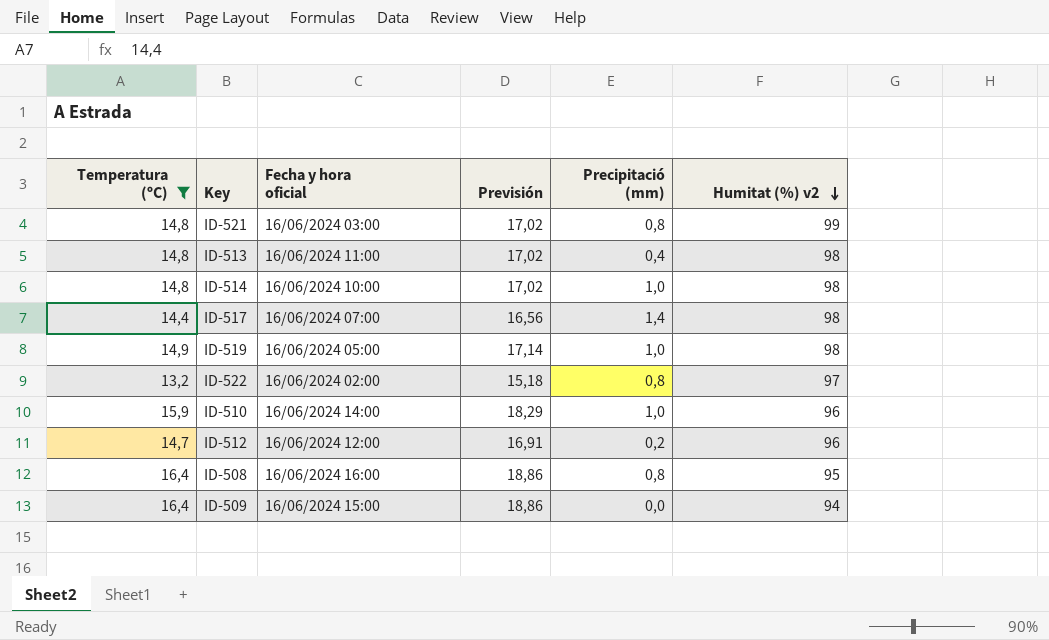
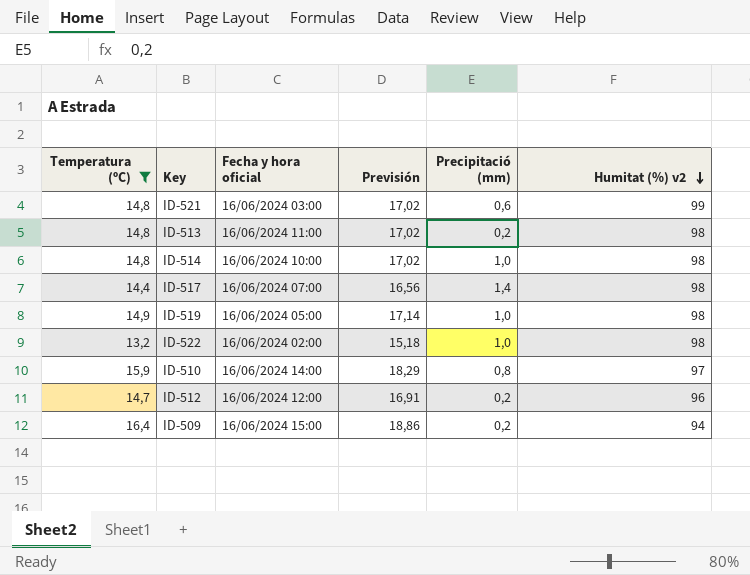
row ID-508: 16,4 | 16/06/2024 16:00 | 18,86 | 0,8 | 95 -> none
ID-521 | Precipitació (mm): 0,8 -> 0,6
ID-513 | Precipitació (mm): 0,4 -> 0,2
ID-522 | Precipitació (mm): 0,8 -> 1,0
ID-522 | Humitat (%) v2: 97 -> 98
ID-510 | Precipitació (mm): 1,0 -> 0,8
ID-510 | Humitat (%) v2: 96 -> 97
ID-509 | Precipitació (mm): 0,0 -> 0,2

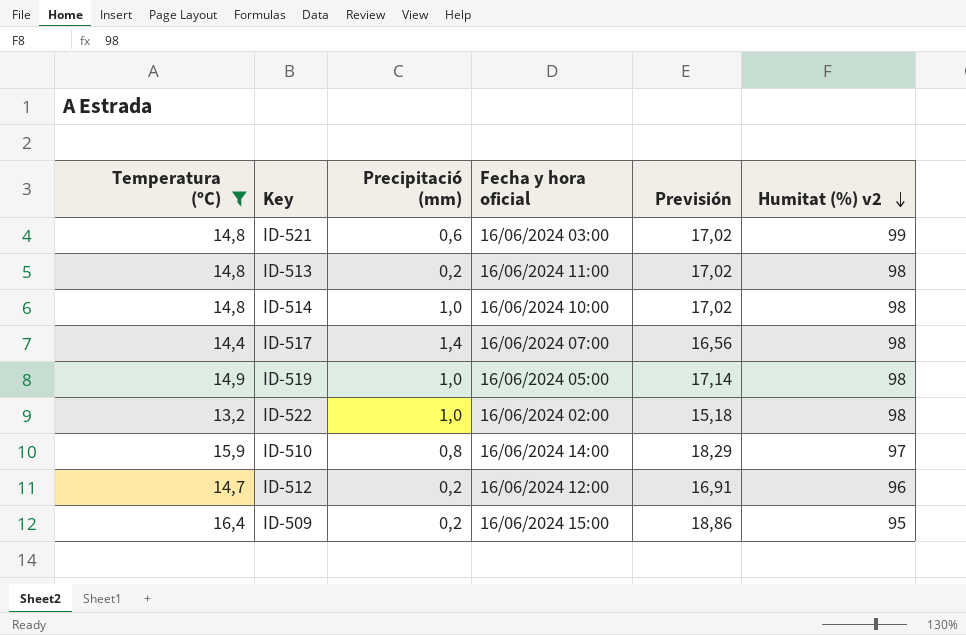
column Precipitació (mm) | position: 5 -> 3
ID-509 | Humitat (%) v2: 94 -> 95

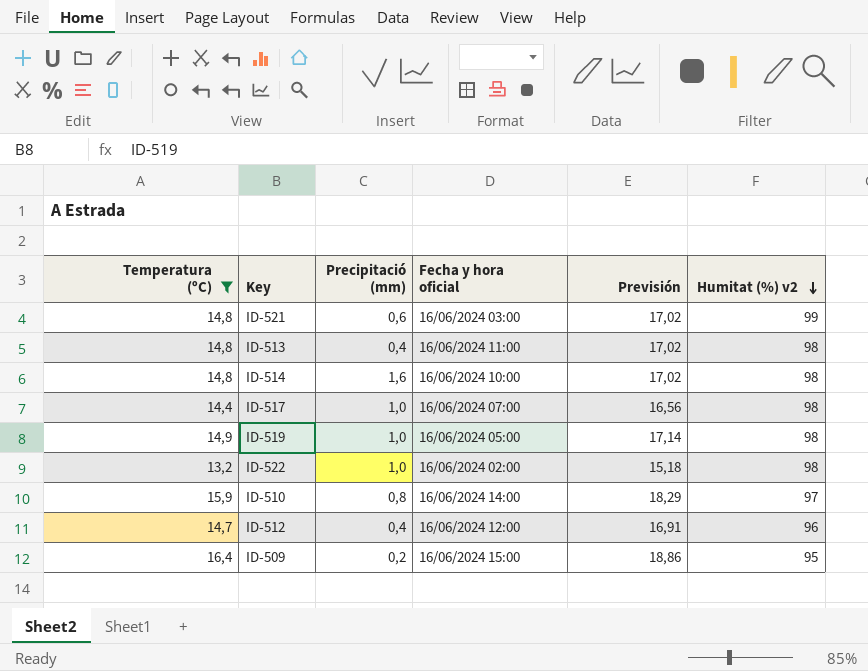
ID-513 | Precipitació (mm): 0,2 -> 0,4
ID-514 | Precipitació (mm): 1,0 -> 1,6
ID-517 | Precipitació (mm): 1,4 -> 1,0
ID-512 | Precipitació (mm): 0,2 -> 0,4

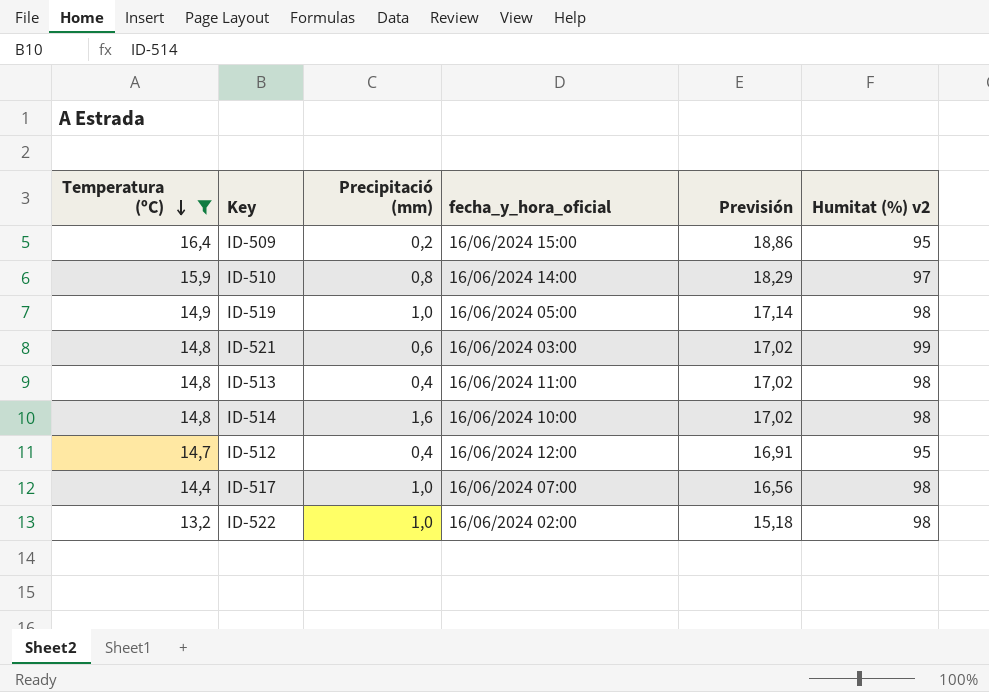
row order: Humitat (%) v2 descending -> Temperatura (ºC) descending
column name: Fecha y hora oficial -> fecha_y_hora_oficial
ID-512 | Humitat (%) v2: 96 -> 95

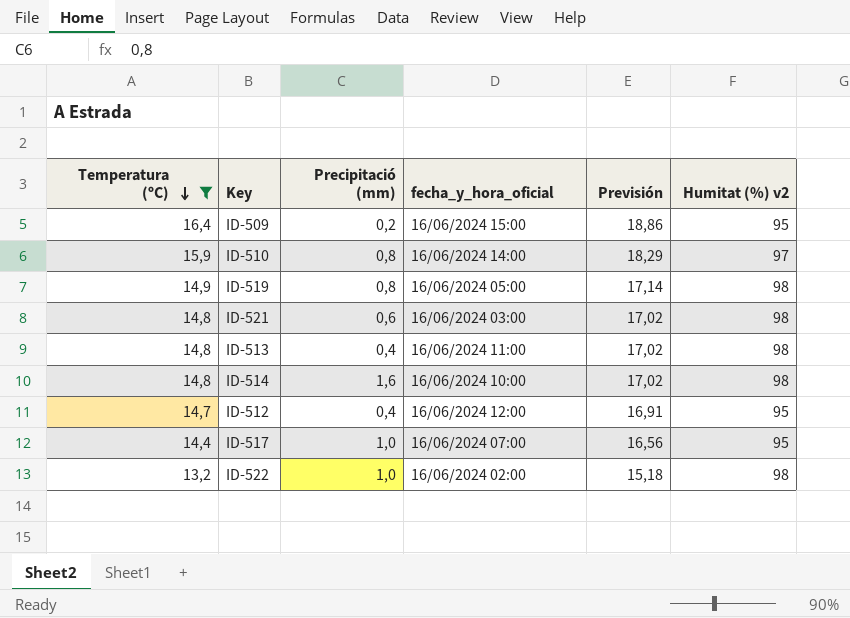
ID-519 | Precipitació (mm): 1,0 -> 0,8
ID-521 | Humitat (%) v2: 99 -> 98
ID-517 | Humitat (%) v2: 98 -> 95

